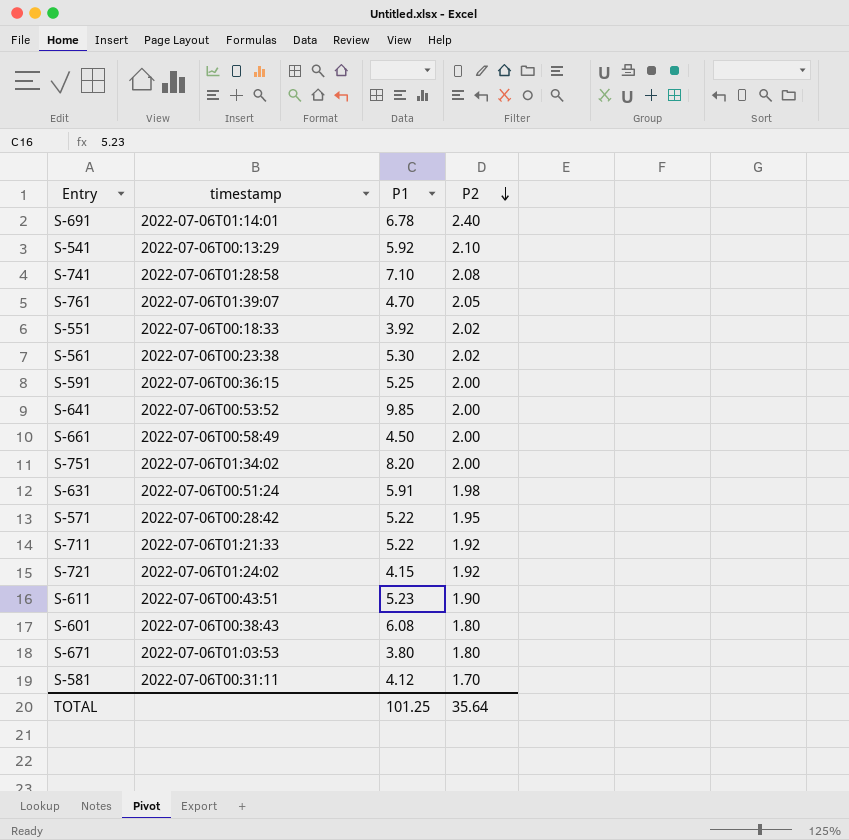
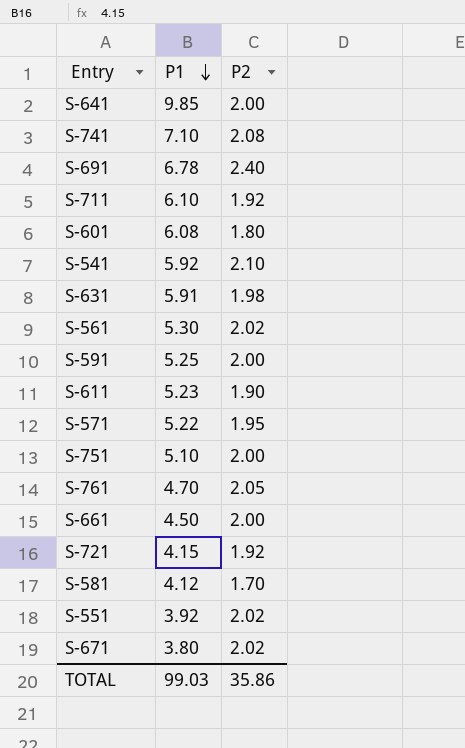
row order: P2 descending -> P1 descending
column timestamp | position: 2 -> none
S-711 | P1: 5.22 -> 6.10
S-751 | P1: 8.20 -> 5.10
S-671 | P2: 1.80 -> 2.02
TOTAL | P1: 101.25 -> 99.03
TOTAL | P2: 35.64 -> 35.86

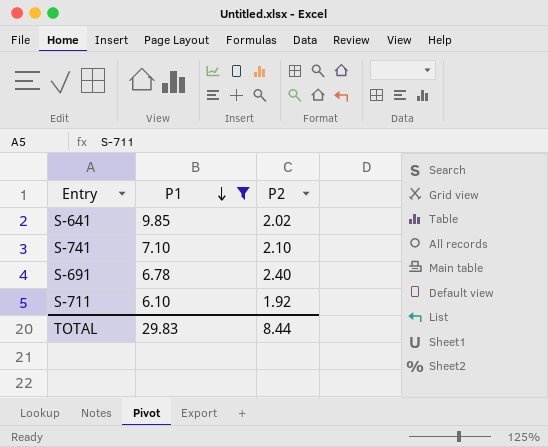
filter: none -> P1 >= 6.10
S-641 | P2: 2.00 -> 2.02
S-741 | P2: 2.08 -> 2.10
TOTAL | P1: 99.03 -> 29.83
TOTAL | P2: 35.86 -> 8.44

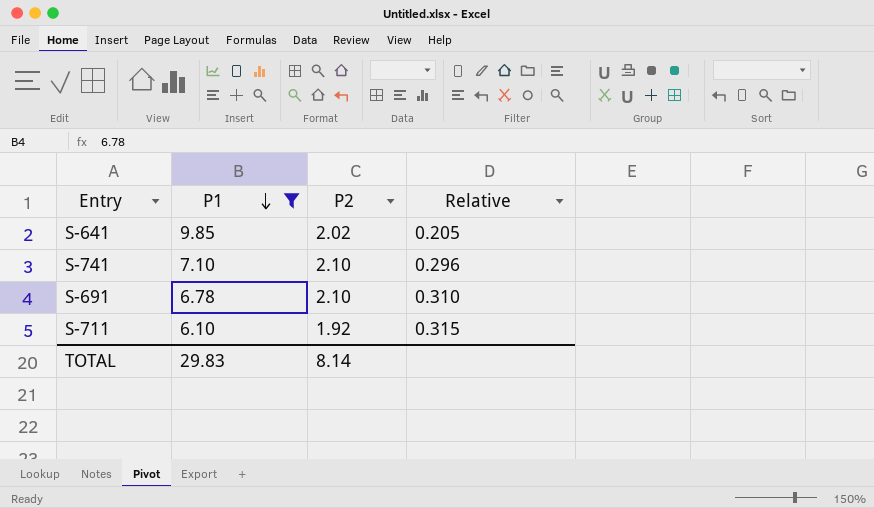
column Relative | formula: none -> [P2] / [P1]
S-691 | P2: 2.40 -> 2.10
TOTAL | P2: 8.44 -> 8.14

